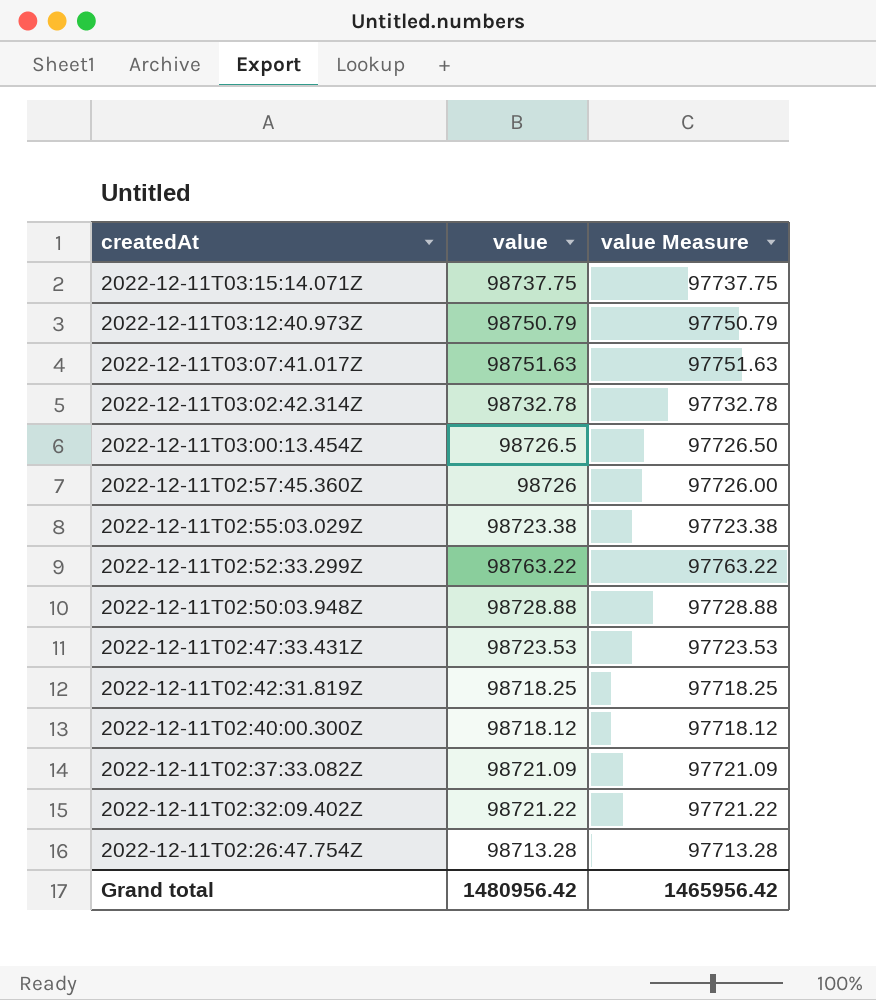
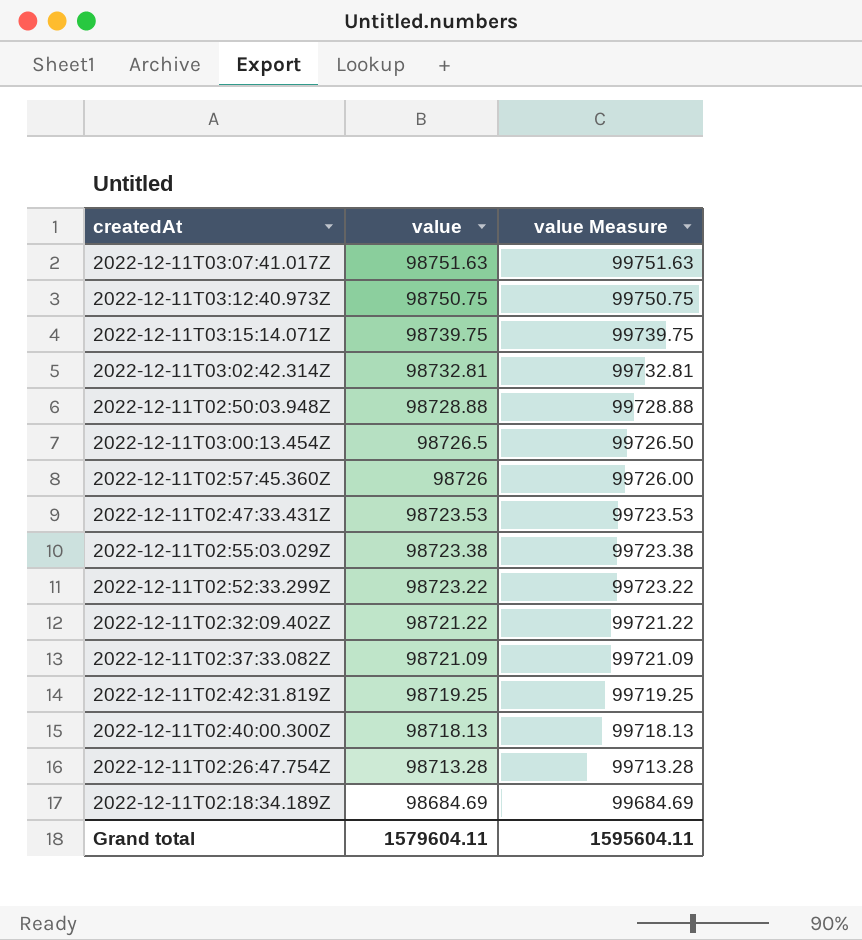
row order: createdAt descending -> value descending
column value Measure | formula: [value] - 1000 -> [value] + 1000
2022-12-11T03:12:40.973Z | value: 98750.79 -> 98750.75
2022-12-11T03:15:14.071Z | value: 98737.75 -> 98739.75
2022-12-11T03:02:42.314Z | value: 98732.78 -> 98732.81
2022-12-11T02:52:33.299Z | value: 98763.22 -> 98723.22
2022-12-11T02:42:31.819Z | value: 98718.25 -> 98719.25
2022-12-11T02:40:00.300Z | value: 98718.12 -> 98718.13
row 2022-12-11T02:18:34.189Z: none -> 98684.69 | 99684.69
Grand total | value: 1480956.42 -> 1579604.11
Grand total | value Measure: 1465956.42 -> 1595604.11

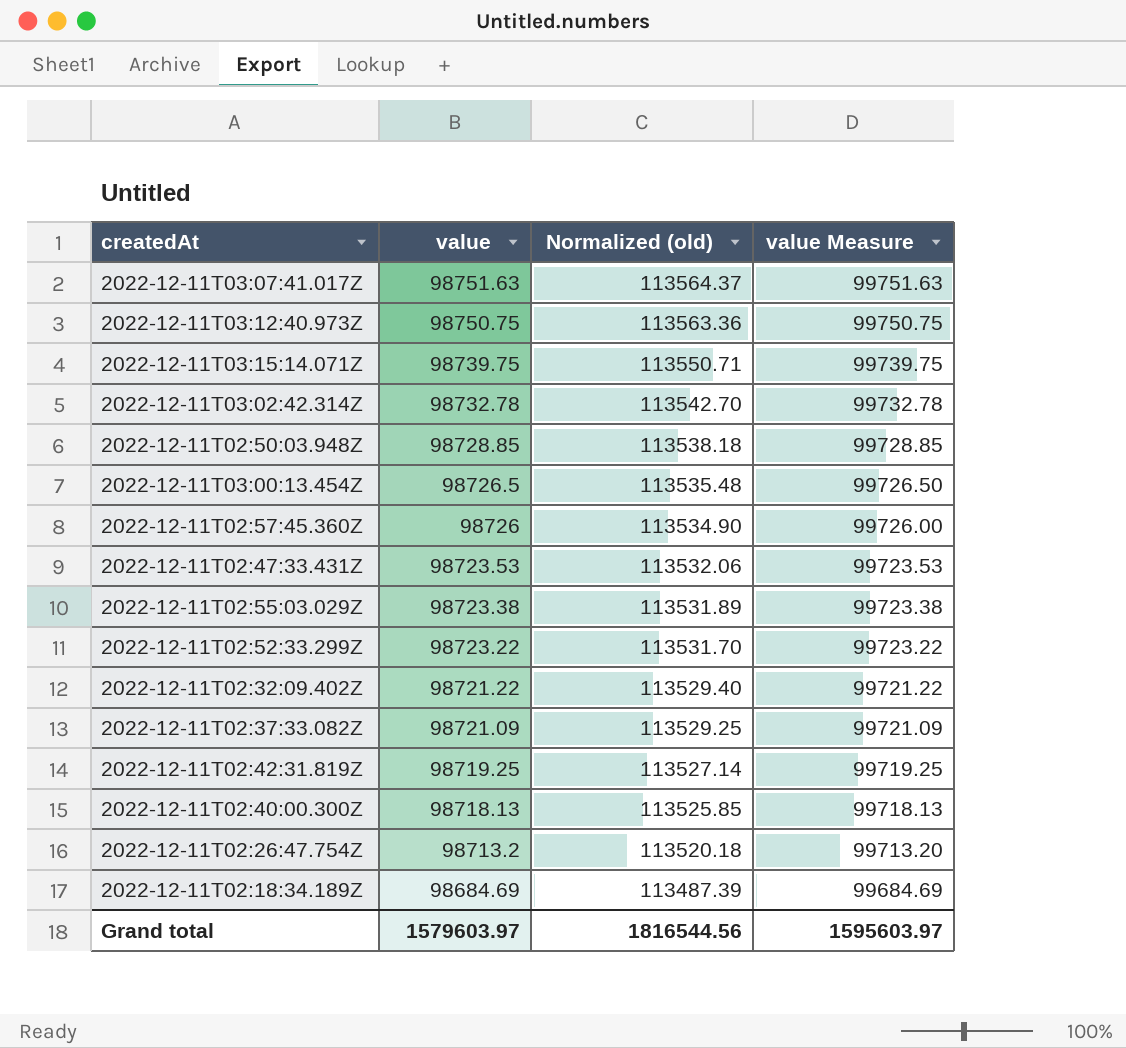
column Normalized (old) | formula: none -> [value] * 1.15
2022-12-11T03:02:42.314Z | value: 98732.81 -> 98732.78
2022-12-11T03:02:42.314Z | value Measure: 99732.81 -> 99732.78
2022-12-11T02:50:03.948Z | value: 98728.88 -> 98728.85
2022-12-11T02:50:03.948Z | value Measure: 99728.88 -> 99728.85
2022-12-11T02:26:47.754Z | value: 98713.28 -> 98713.2
2022-12-11T02:26:47.754Z | value Measure: 99713.28 -> 99713.20
Grand total | value: 1579604.11 -> 1579603.97
Grand total | value Measure: 1595604.11 -> 1595603.97

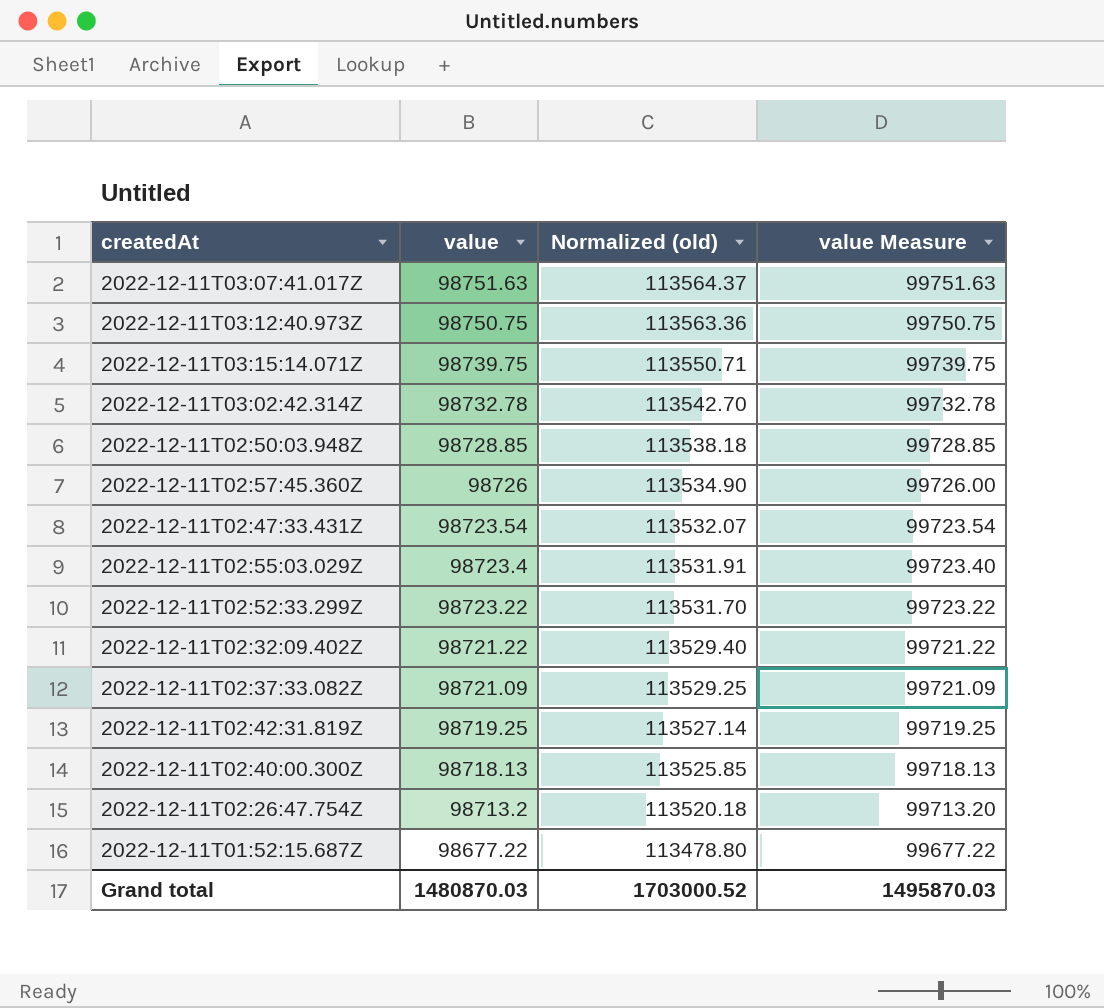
row 2022-12-11T03:00:13.454Z: 98726.5 | 113535.48 | 99726.50 -> none
row 2022-12-11T02:18:34.189Z: 98684.69 | 113487.39 | 99684.69 -> none
2022-12-11T02:47:33.431Z | value: 98723.53 -> 98723.54
2022-12-11T02:47:33.431Z | Normalized (old): 113532.06 -> 113532.07
2022-12-11T02:47:33.431Z | value Measure: 99723.53 -> 99723.54
2022-12-11T02:55:03.029Z | value: 98723.38 -> 98723.4
2022-12-11T02:55:03.029Z | Normalized (old): 113531.89 -> 113531.91
2022-12-11T02:55:03.029Z | value Measure: 99723.38 -> 99723.40
row 2022-12-11T01:52:15.687Z: none -> 98677.22 | 113478.80 | 99677.22
Grand total | value: 1579603.97 -> 1480870.03
Grand total | Normalized (old): 1816544.56 -> 1703000.52
Grand total | value Measure: 1595603.97 -> 1495870.03

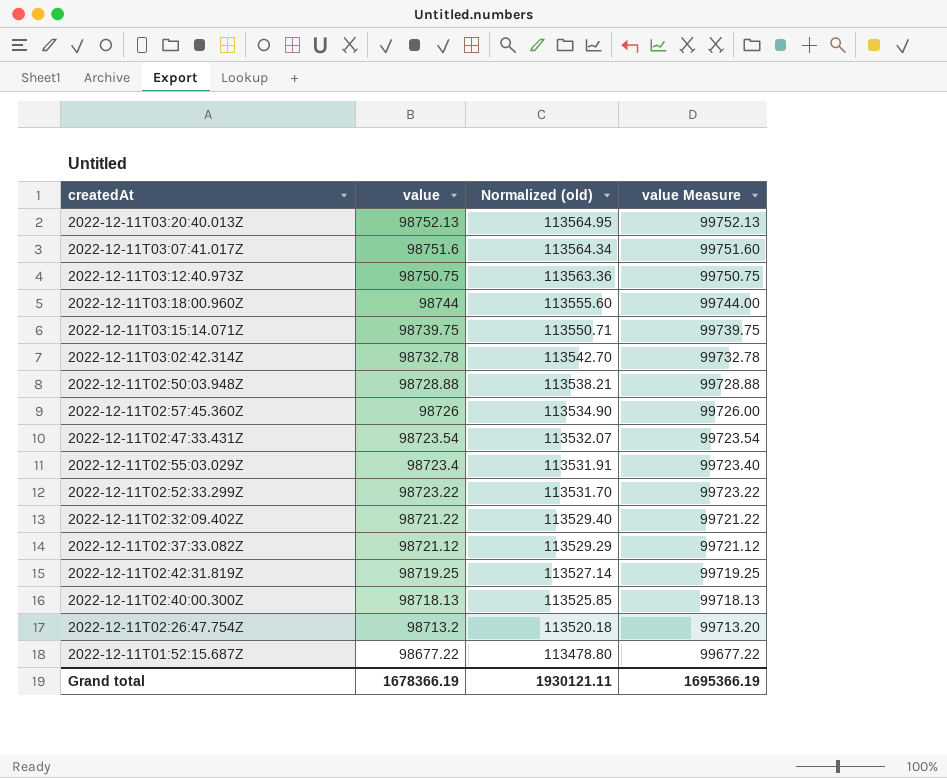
row 2022-12-11T03:20:40.013Z: none -> 98752.13 | 113564.95 | 99752.13
2022-12-11T03:07:41.017Z | value: 98751.63 -> 98751.6
2022-12-11T03:07:41.017Z | Normalized (old): 113564.37 -> 113564.34
2022-12-11T03:07:41.017Z | value Measure: 99751.63 -> 99751.60
row 2022-12-11T03:18:00.960Z: none -> 98744 | 113555.60 | 99744.00
2022-12-11T02:50:03.948Z | value: 98728.85 -> 98728.88
2022-12-11T02:50:03.948Z | Normalized (old): 113538.18 -> 113538.21
2022-12-11T02:50:03.948Z | value Measure: 99728.85 -> 99728.88
2022-12-11T02:37:33.082Z | value: 98721.09 -> 98721.12
2022-12-11T02:37:33.082Z | Normalized (old): 113529.25 -> 113529.29
2022-12-11T02:37:33.082Z | value Measure: 99721.09 -> 99721.12
Grand total | value: 1480870.03 -> 1678366.19
Grand total | Normalized (old): 1703000.52 -> 1930121.11
Grand total | value Measure: 1495870.03 -> 1695366.19

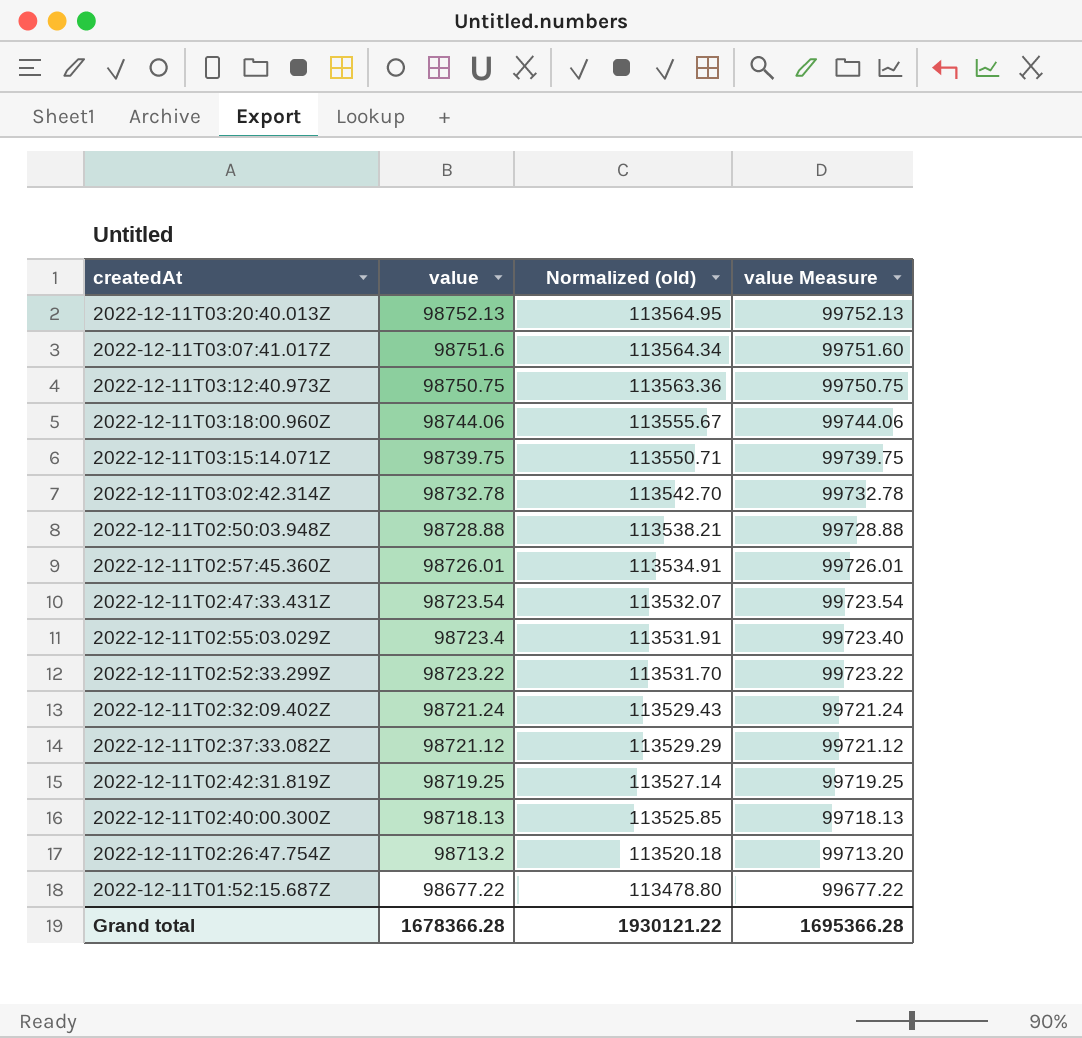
2022-12-11T03:18:00.960Z | value: 98744 -> 98744.06
2022-12-11T03:18:00.960Z | Normalized (old): 113555.60 -> 113555.67
2022-12-11T03:18:00.960Z | value Measure: 99744.00 -> 99744.06
2022-12-11T02:57:45.360Z | value: 98726 -> 98726.01
2022-12-11T02:57:45.360Z | Normalized (old): 113534.90 -> 113534.91
2022-12-11T02:57:45.360Z | value Measure: 99726.00 -> 99726.01
2022-12-11T02:32:09.402Z | value: 98721.22 -> 98721.24
2022-12-11T02:32:09.402Z | Normalized (old): 113529.40 -> 113529.43
2022-12-11T02:32:09.402Z | value Measure: 99721.22 -> 99721.24
Grand total | value: 1678366.19 -> 1678366.28
Grand total | Normalized (old): 1930121.11 -> 1930121.22
Grand total | value Measure: 1695366.19 -> 1695366.28

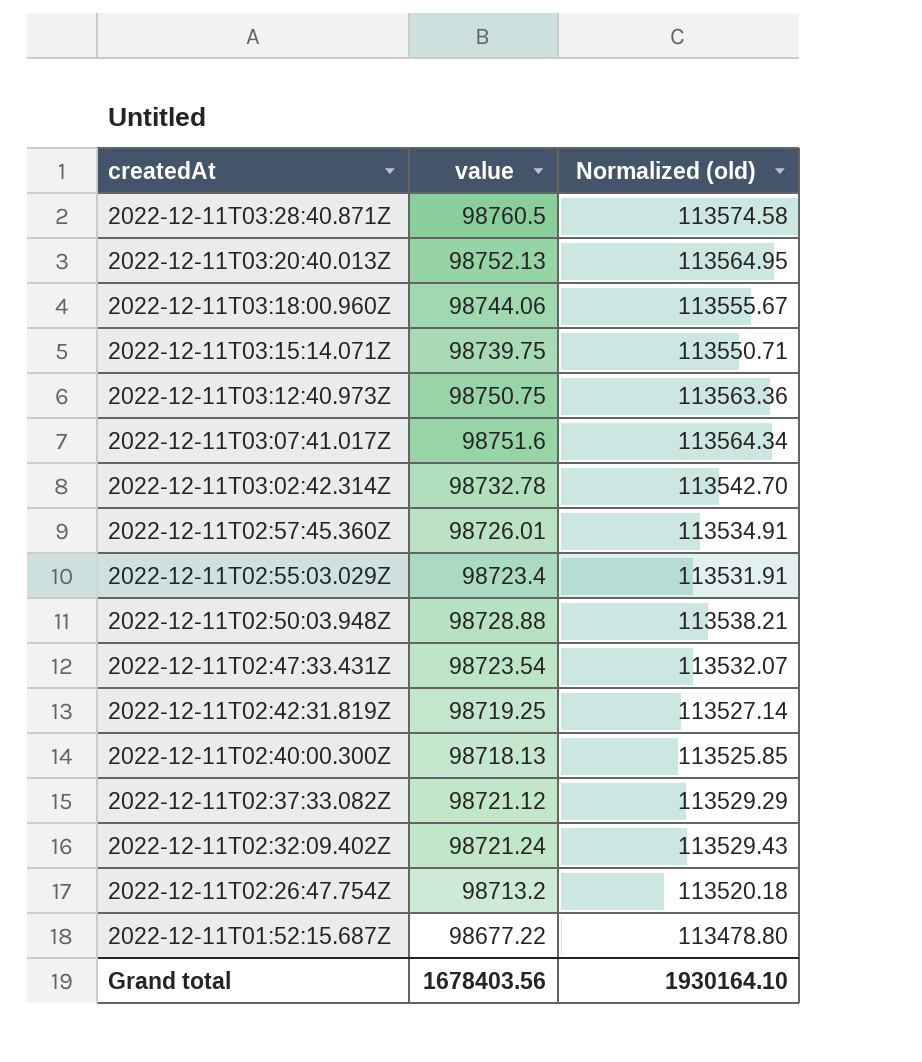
row order: value descending -> createdAt descending
column value Measure | formula: [value] + 1000 -> none
row 2022-12-11T02:52:33.299Z: 98723.22 | 113531.70 | 99723.22 -> none
row 2022-12-11T03:28:40.871Z: none -> 98760.5 | 113574.58
Grand total | value: 1678366.28 -> 1678403.56
Grand total | Normalized (old): 1930121.22 -> 1930164.10

